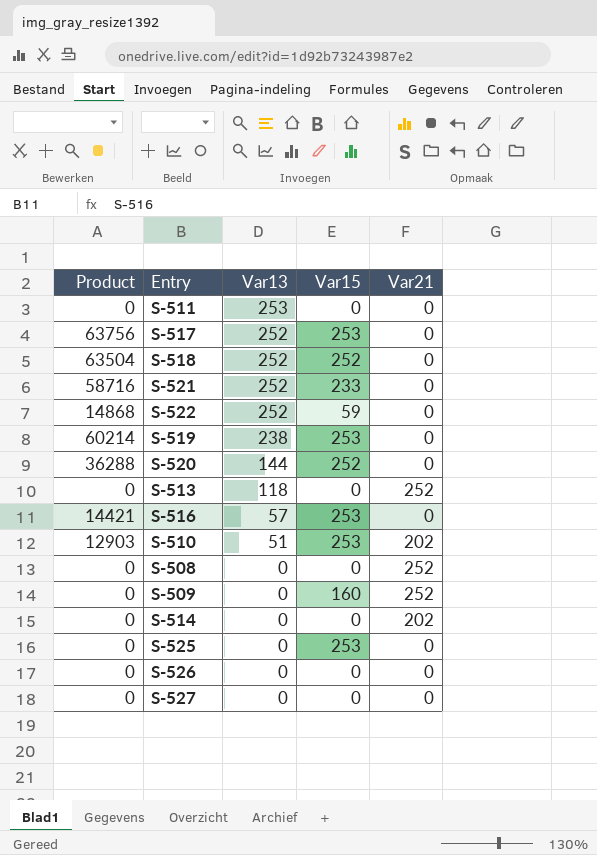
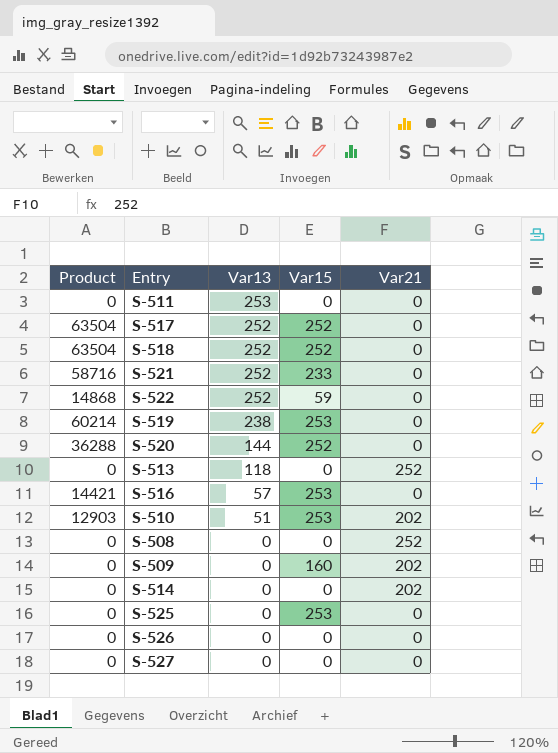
S-517 | Product: 63756 -> 63504
S-517 | Var15: 253 -> 252
S-509 | Var21: 252 -> 202

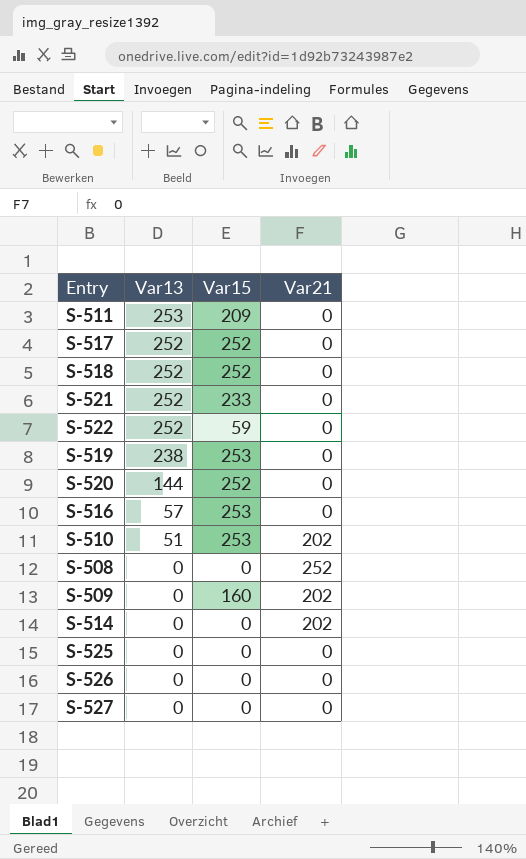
column Product | formula: [Var13] * [Var15] -> none
row S-513: 0 | 118 | 0 | 252 -> none
S-511 | Var15: 0 -> 209
S-525 | Var15: 253 -> 0

